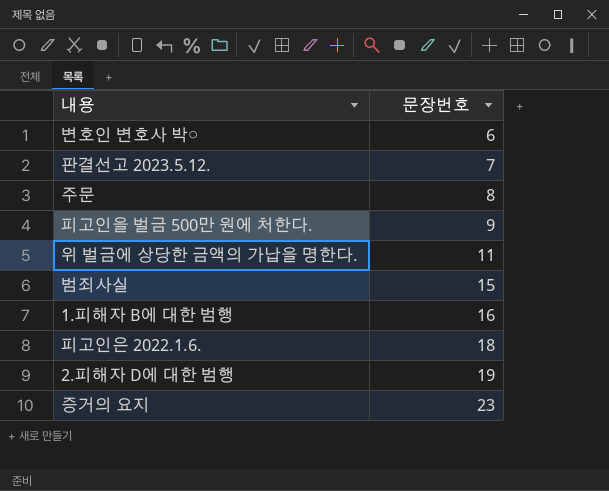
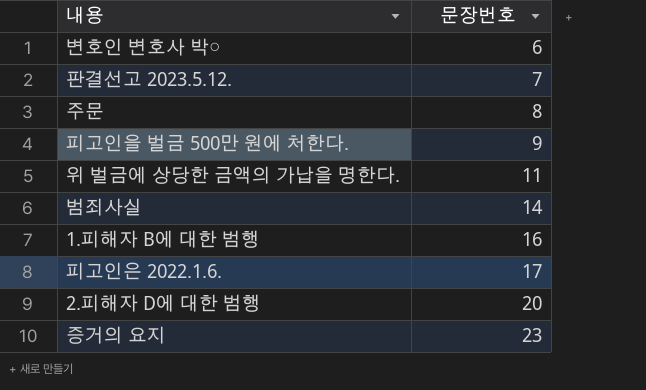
범죄사실 | 문장번호: 15 -> 14
피고인은 2022.1.6. | 문장번호: 18 -> 17
2.피해자 D에 대한 범행 | 문장번호: 19 -> 20

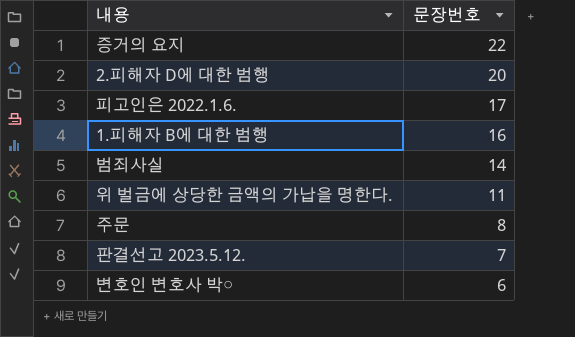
row order: 문장번호 ascending -> 문장번호 descending
row 피고인을 벌금 500만 원에 처한다.: 9 -> none
증거의 요지 | 문장번호: 23 -> 22

